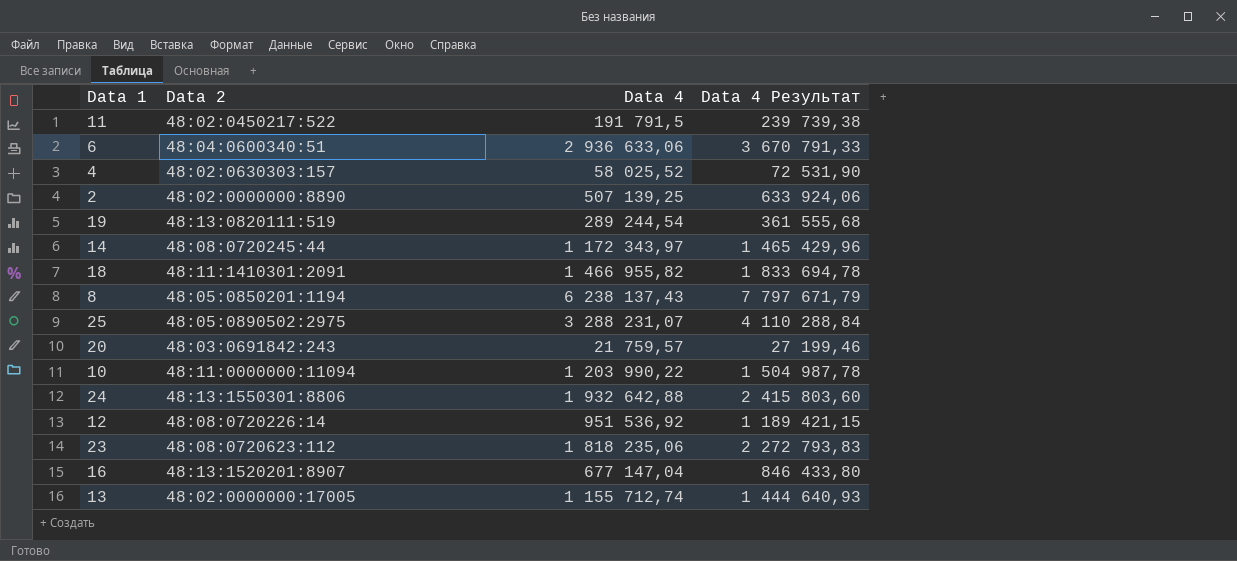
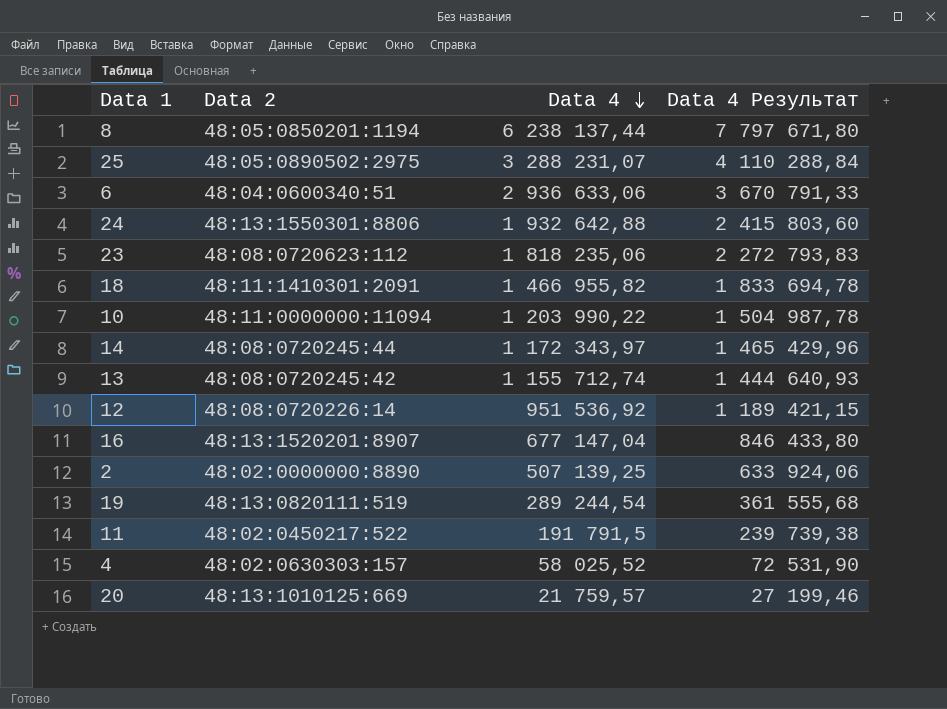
row order: none -> Data 4 descending
8 | Data 4: 6 238 137,43 -> 6 238 137,44
8 | Data 4 Результат: 7 797 671,79 -> 7 797 671,80
13 | Data 2: 48:02:0000000:17005 -> 48:08:0720245:42
20 | Data 2: 48:03:0691842:243 -> 48:13:1010125:669

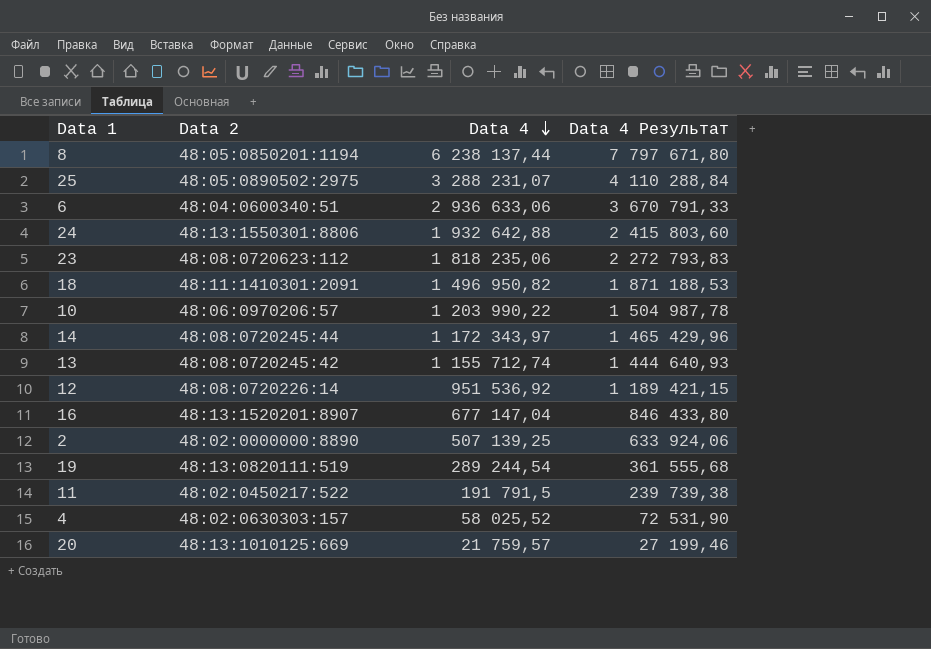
18 | Data 4: 1 466 955,82 -> 1 496 950,82
18 | Data 4 Результат: 1 833 694,78 -> 1 871 188,53
10 | Data 2: 48:11:0000000:11094 -> 48:06:0970206:57

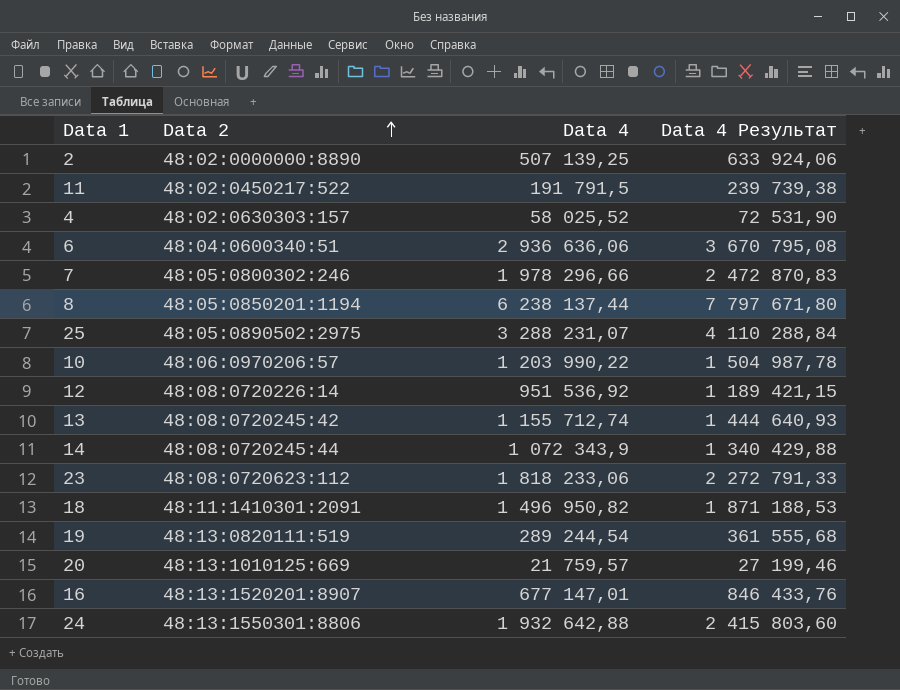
row order: Data 4 descending -> Data 2 ascending
6 | Data 4: 2 936 633,06 -> 2 936 636,06
6 | Data 4 Результат: 3 670 791,33 -> 3 670 795,08
row 7: none -> 48:05:0800302:246 | 1 978 296,66 | 2 472 870,83
14 | Data 4: 1 172 343,97 -> 1 072 343,9
14 | Data 4 Результат: 1 465 429,96 -> 1 340 429,88
23 | Data 4: 1 818 235,06 -> 1 818 233,06
23 | Data 4 Результат: 2 272 793,83 -> 2 272 791,33
16 | Data 4: 677 147,04 -> 677 147,01
16 | Data 4 Результат: 846 433,80 -> 846 433,76

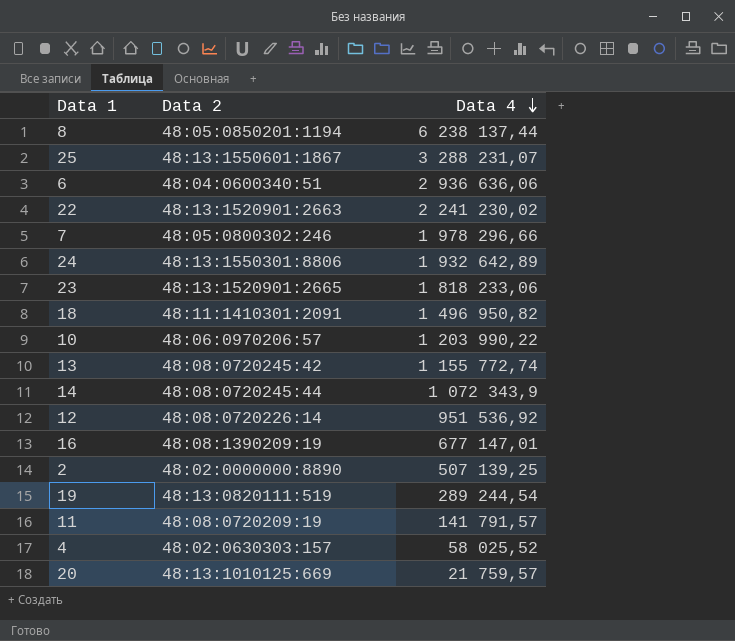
row order: Data 2 ascending -> Data 4 descending
column Data 4 Результат | formula: [Data 4] * 1,25 -> none
25 | Data 2: 48:05:0890502:2975 -> 48:13:1550601:1867
row 22: none -> 48:13:1520901:2663 | 2 241 230,02
24 | Data 4: 1 932 642,88 -> 1 932 642,89
23 | Data 2: 48:08:0720623:112 -> 48:13:1520901:2665
13 | Data 4: 1 155 712,74 -> 1 155 772,74
16 | Data 2: 48:13:1520201:8907 -> 48:08:1390209:19
11 | Data 2: 48:02:0450217:522 -> 48:08:0720209:19
11 | Data 4: 191 791,5 -> 141 791,57

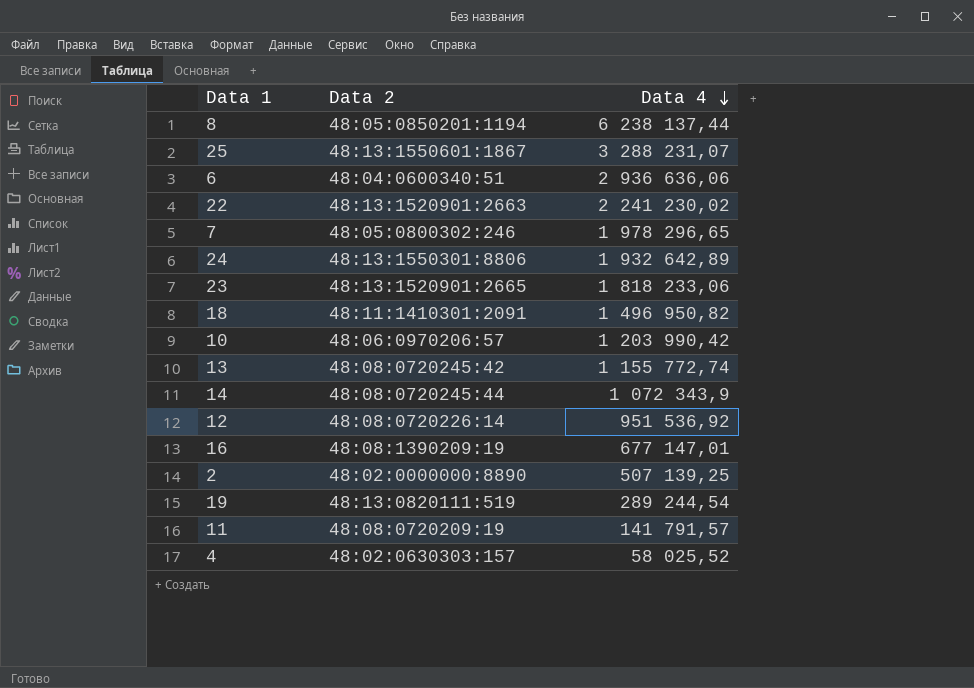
row 20: 48:13:1010125:669 | 21 759,57 -> none
7 | Data 4: 1 978 296,66 -> 1 978 296,65
10 | Data 4: 1 203 990,22 -> 1 203 990,42

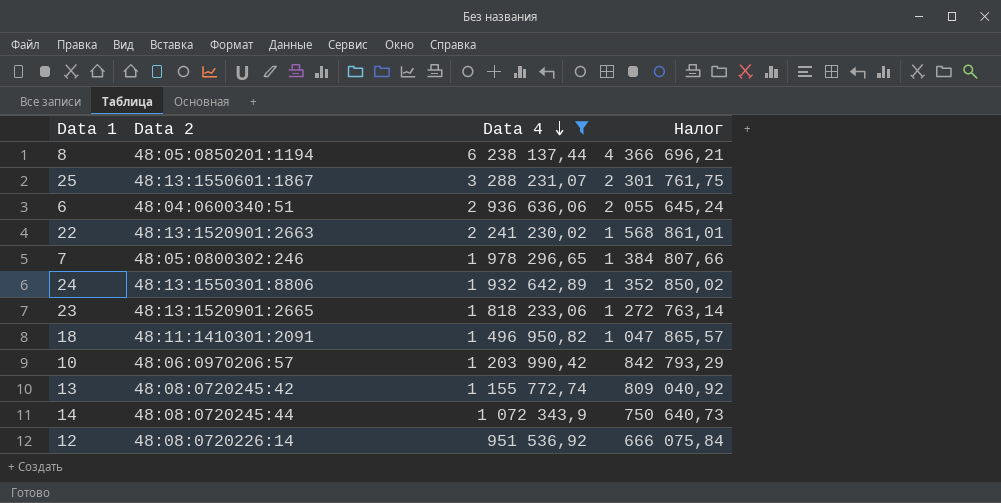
filter: none -> Data 4 >= 951 536,92
column Налог | formula: none -> [Data 4] * 0,7

